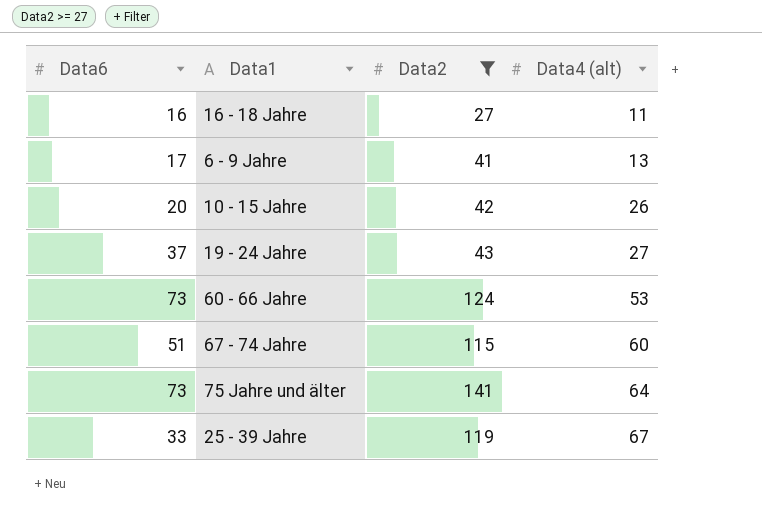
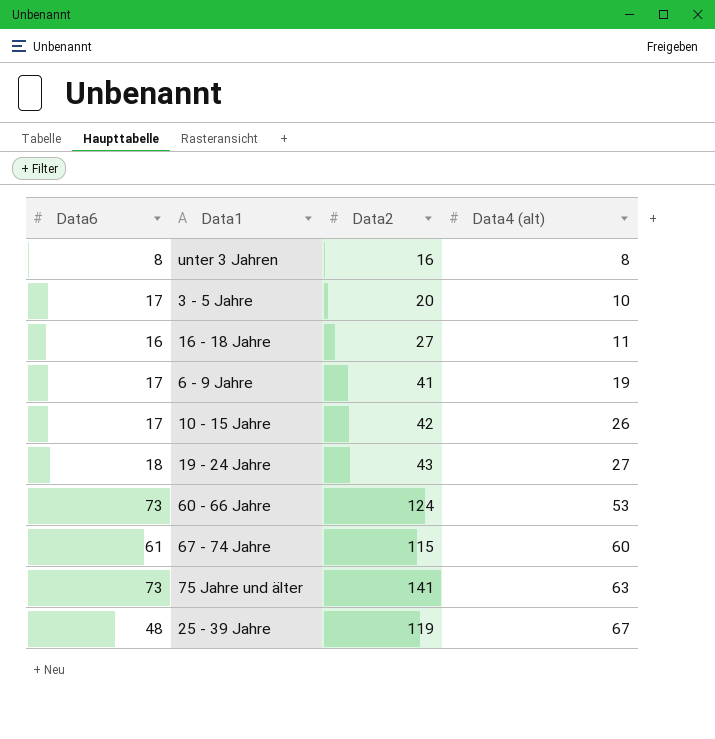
filter: Data2 >= 27 -> none
6 - 9 Jahre | Data4 (alt): 13 -> 19
10 - 15 Jahre | Data6: 20 -> 17
19 - 24 Jahre | Data6: 37 -> 18
67 - 74 Jahre | Data6: 51 -> 61
75 Jahre und älter | Data4 (alt): 64 -> 63
25 - 39 Jahre | Data6: 33 -> 48

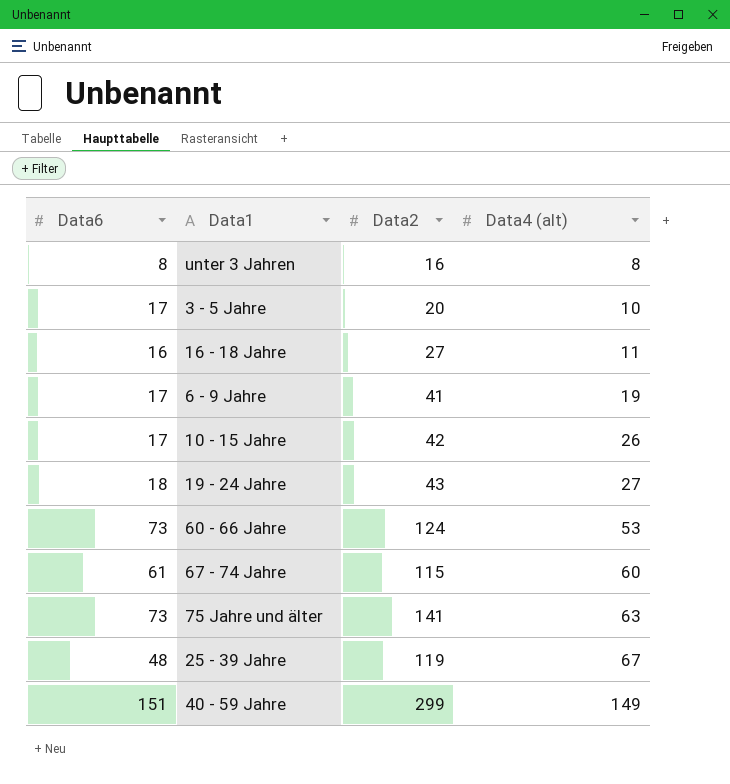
row 40 - 59 Jahre: none -> 151 | 299 | 149

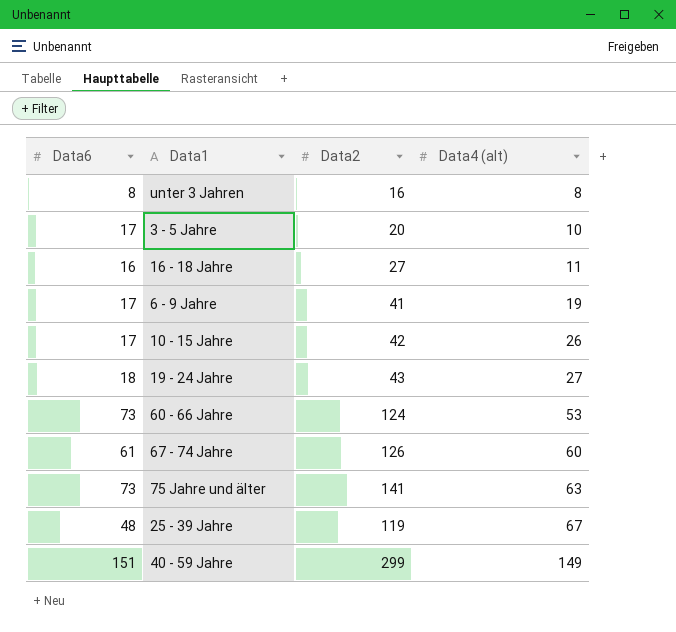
67 - 74 Jahre | Data2: 115 -> 126

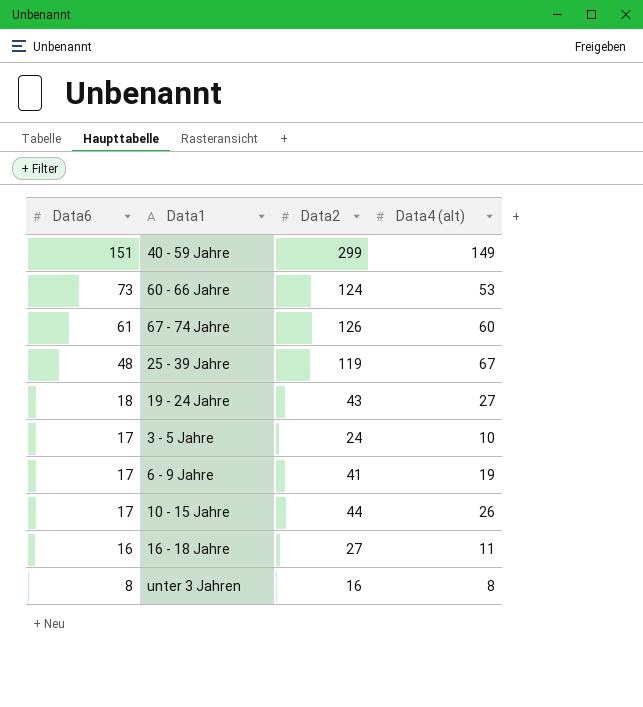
row order: Data4 (alt) ascending -> Data6 descending
row 75 Jahre und älter: 73 | 141 | 63 -> none
3 - 5 Jahre | Data2: 20 -> 24
10 - 15 Jahre | Data2: 42 -> 44

